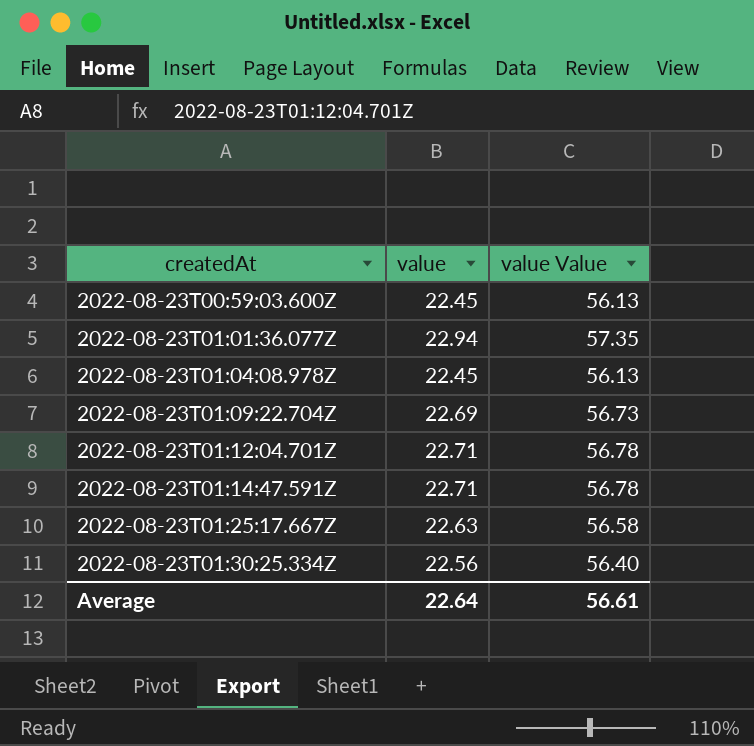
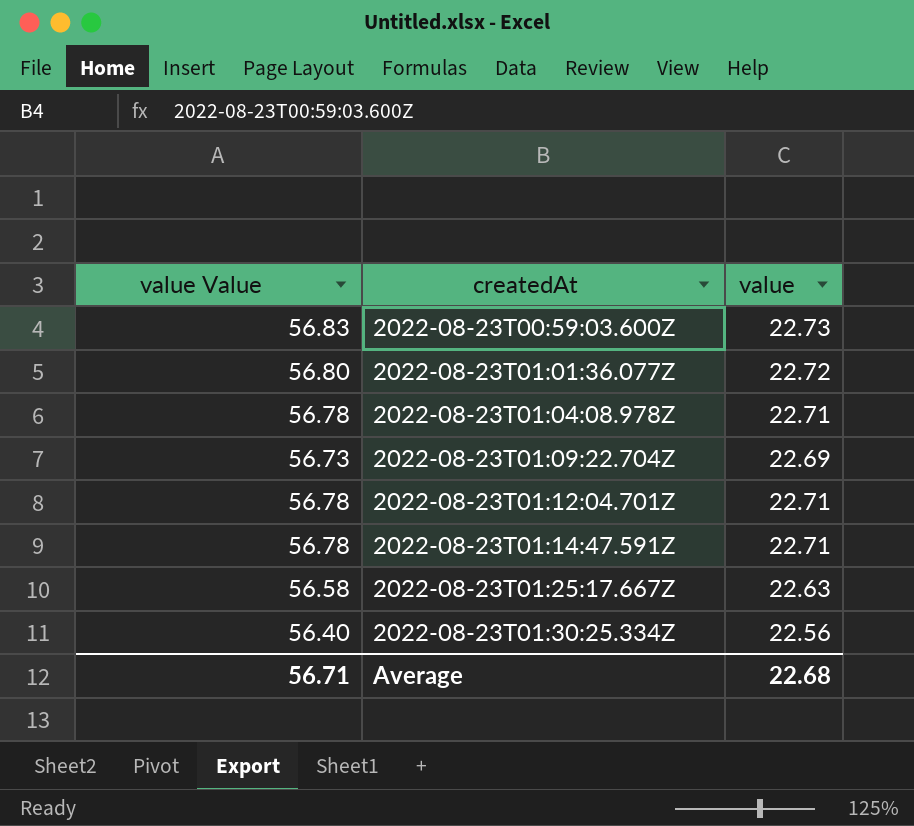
column value Value | position: 3 -> 1
2022-08-23T00:59:03.600Z | value Value: 56.13 -> 56.83
2022-08-23T00:59:03.600Z | value: 22.45 -> 22.73
2022-08-23T01:01:36.077Z | value Value: 57.35 -> 56.80
2022-08-23T01:01:36.077Z | value: 22.94 -> 22.72
2022-08-23T01:04:08.978Z | value Value: 56.13 -> 56.78
2022-08-23T01:04:08.978Z | value: 22.45 -> 22.71
Average | value Value: 56.61 -> 56.71
Average | value: 22.64 -> 22.68

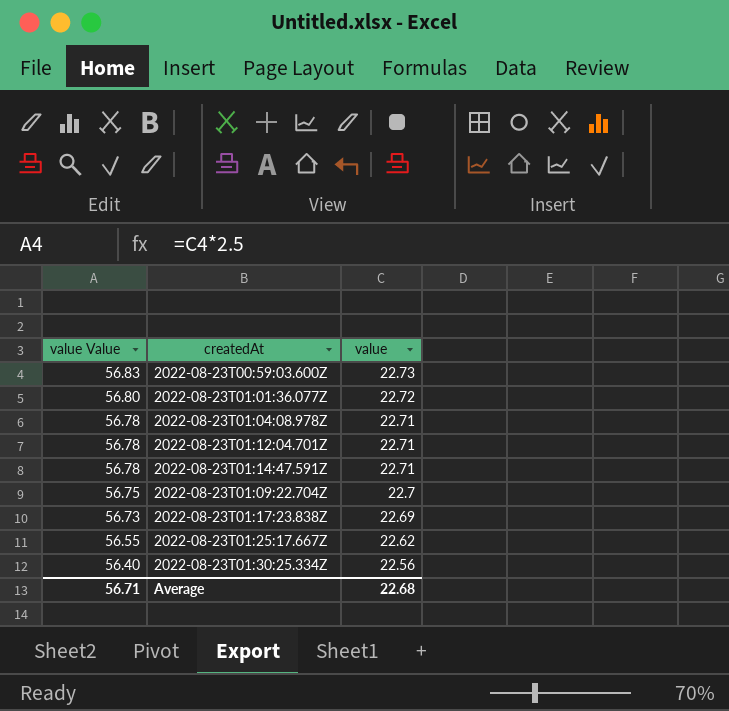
row order: createdAt ascending -> value Value descending
2022-08-23T01:09:22.704Z | value Value: 56.73 -> 56.75
2022-08-23T01:09:22.704Z | value: 22.69 -> 22.7
row 2022-08-23T01:17:23.838Z: none -> 56.73 | 22.69
2022-08-23T01:25:17.667Z | value Value: 56.58 -> 56.55
2022-08-23T01:25:17.667Z | value: 22.63 -> 22.62

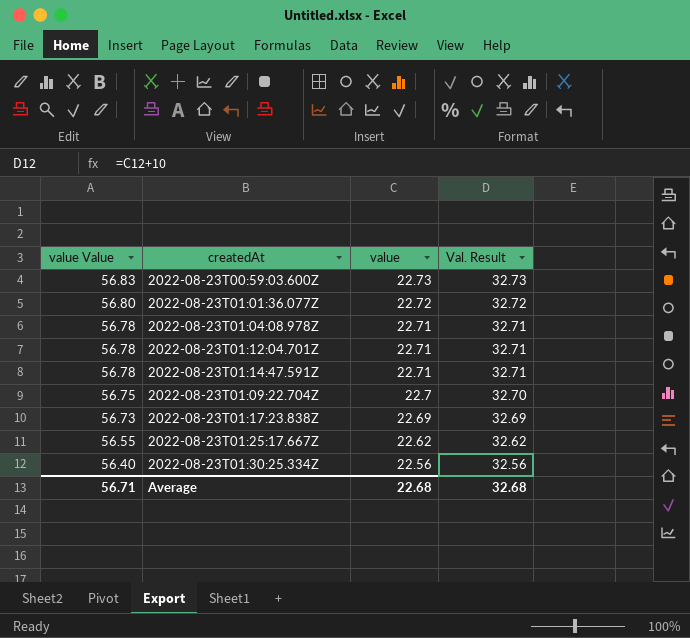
column Val. Result | formula: none -> [value] + 10

